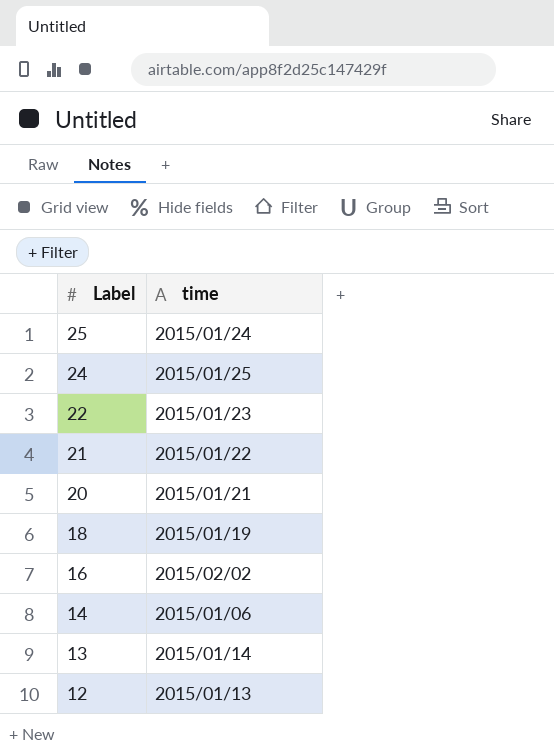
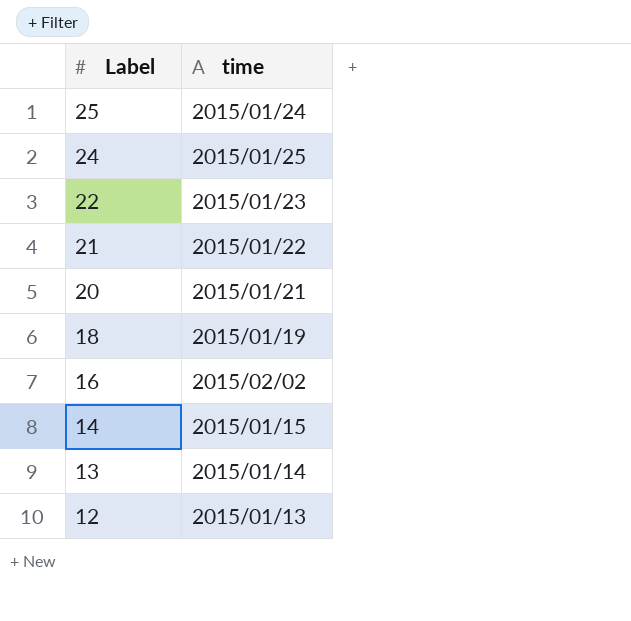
14 | time: 2015/01/06 -> 2015/01/15

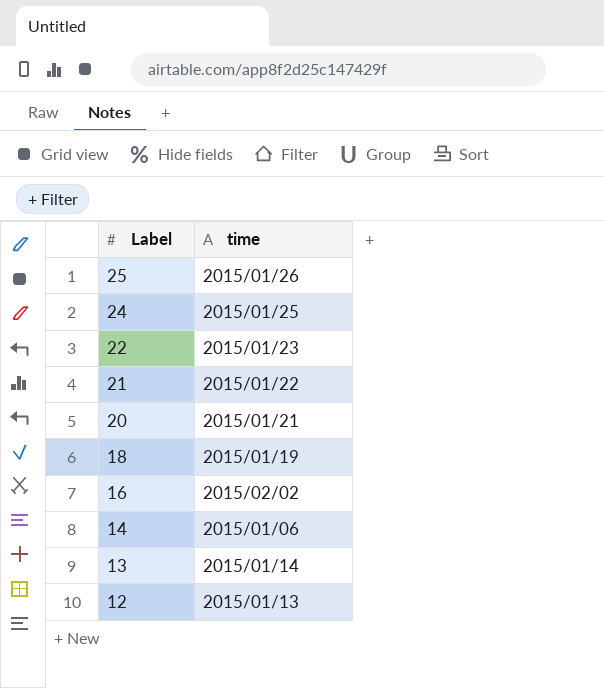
25 | time: 2015/01/24 -> 2015/01/26
14 | time: 2015/01/15 -> 2015/01/06

